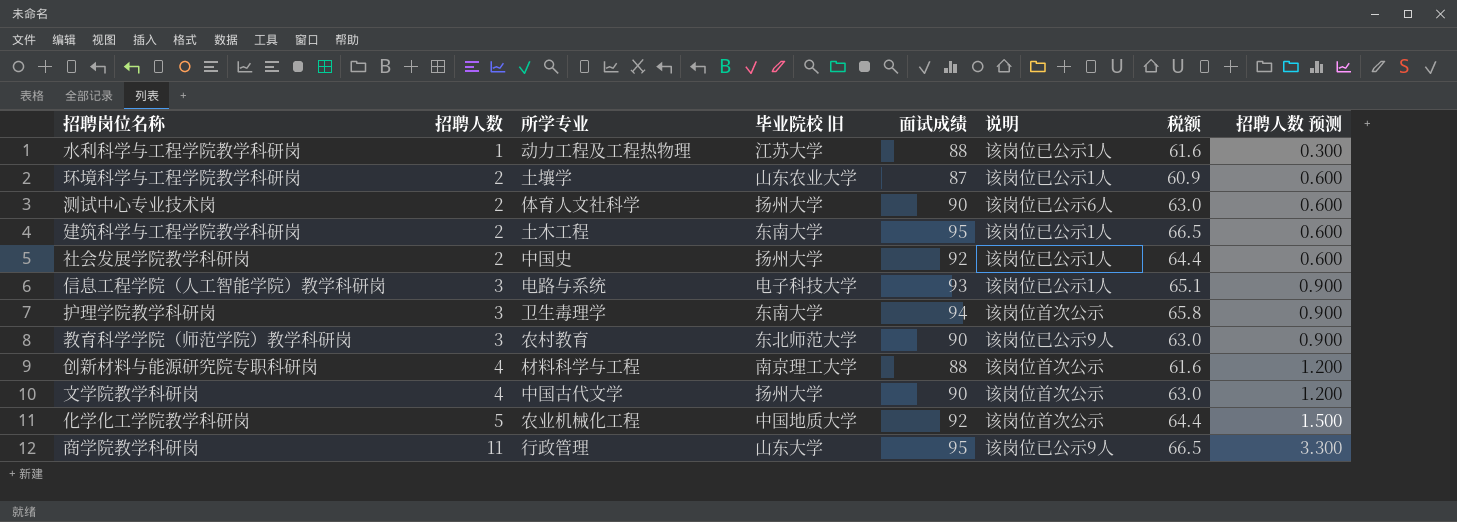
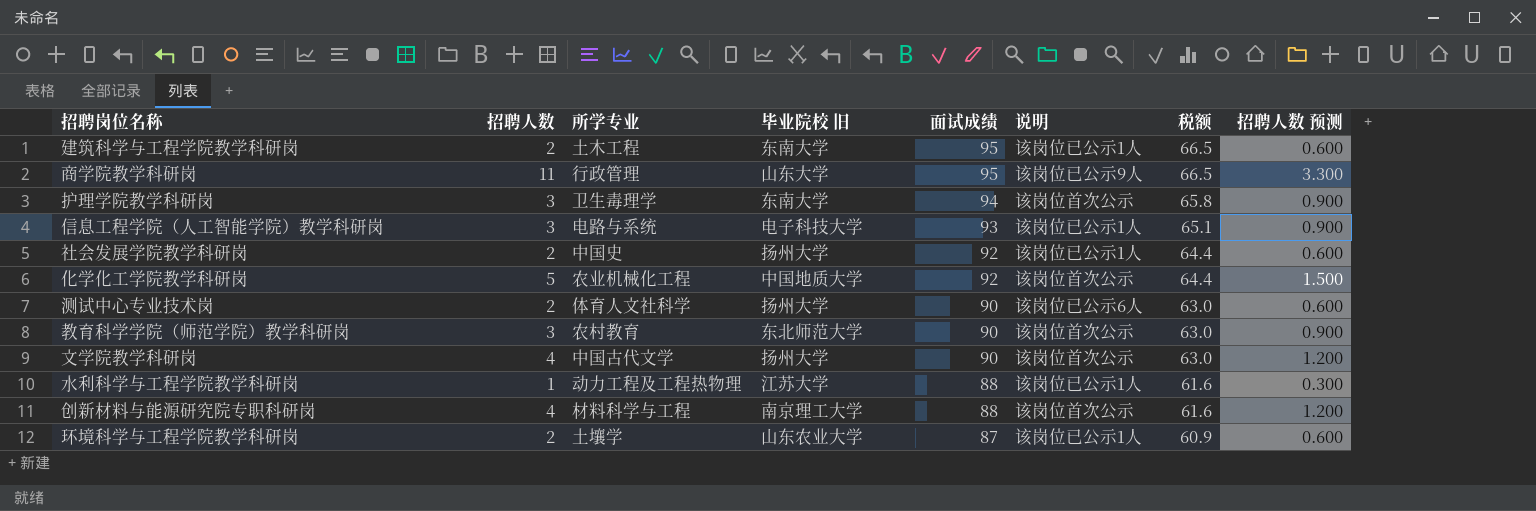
row order: 招聘人数 ascending -> 面试成绩 descending
教育科学学院（师范学院）教学科研岗 | 说明: 该岗位已公示9人 -> 该岗位首次公示

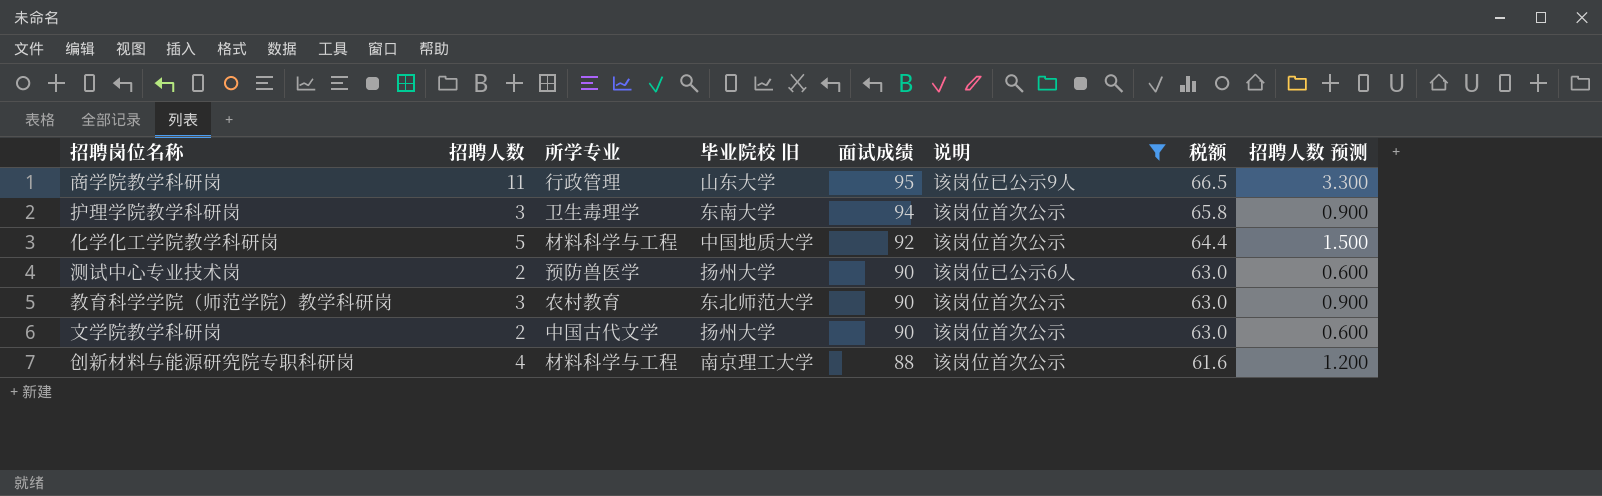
filter: none -> 说明 != 该岗位已公示1人
化学化工学院教学科研岗 | 所学专业: 农业机械化工程 -> 材料科学与工程
测试中心专业技术岗 | 所学专业: 体育人文社科学 -> 预防兽医学
文学院教学科研岗 | 招聘人数: 4 -> 2
文学院教学科研岗 | 招聘人数 预测: 1.200 -> 0.600

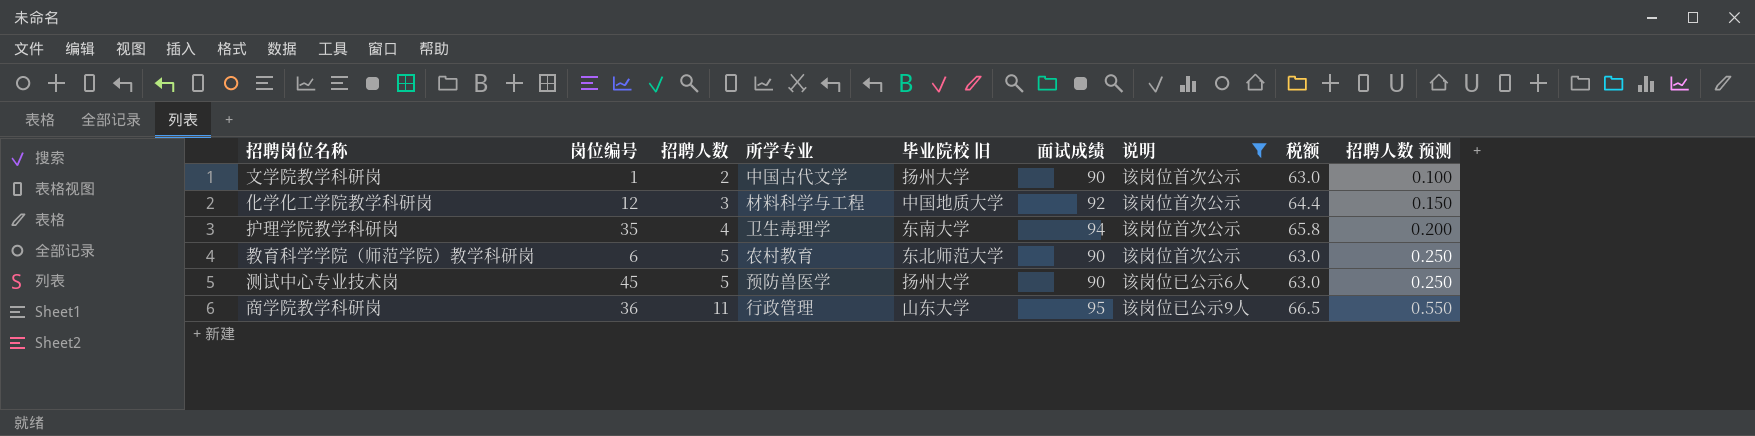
row order: 面试成绩 descending -> 招聘人数 ascending
column 岗位编号 | position: none -> 2
column 招聘人数 预测 | formula: [招聘人数] * 0.3 -> [招聘人数] * 0.05
row 创新材料与能源研究院专职科研岗: 4 | 材料科学与工程 | 南京理工大学 | 88 | 该岗位首次公示 | 61.6 | 1.200 -> none
化学化工学院教学科研岗 | 招聘人数: 5 -> 3
护理学院教学科研岗 | 招聘人数: 3 -> 4
教育科学学院（师范学院）教学科研岗 | 招聘人数: 3 -> 5
测试中心专业技术岗 | 招聘人数: 2 -> 5

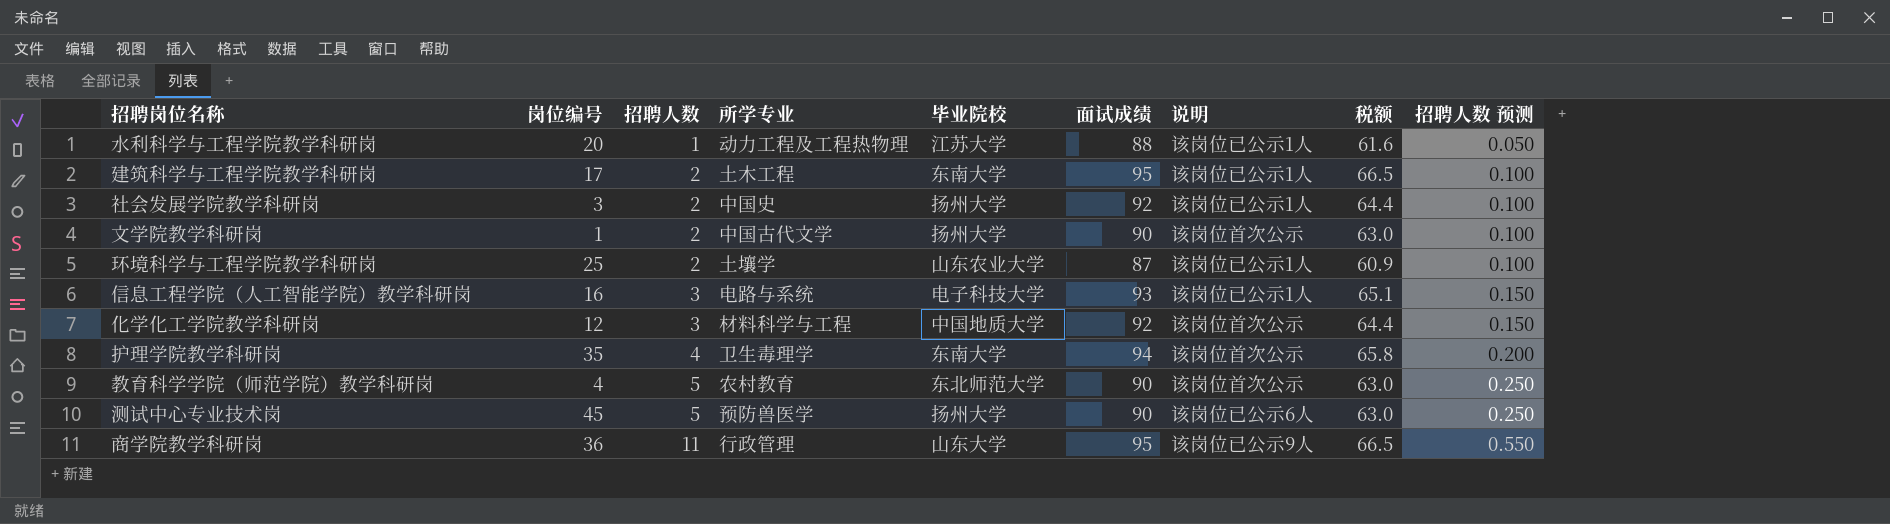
filter: 说明 != 该岗位已公示1人 -> none
column name: 毕业院校 旧 -> 毕业院校
教育科学学院（师范学院）教学科研岗 | 岗位编号: 6 -> 4

